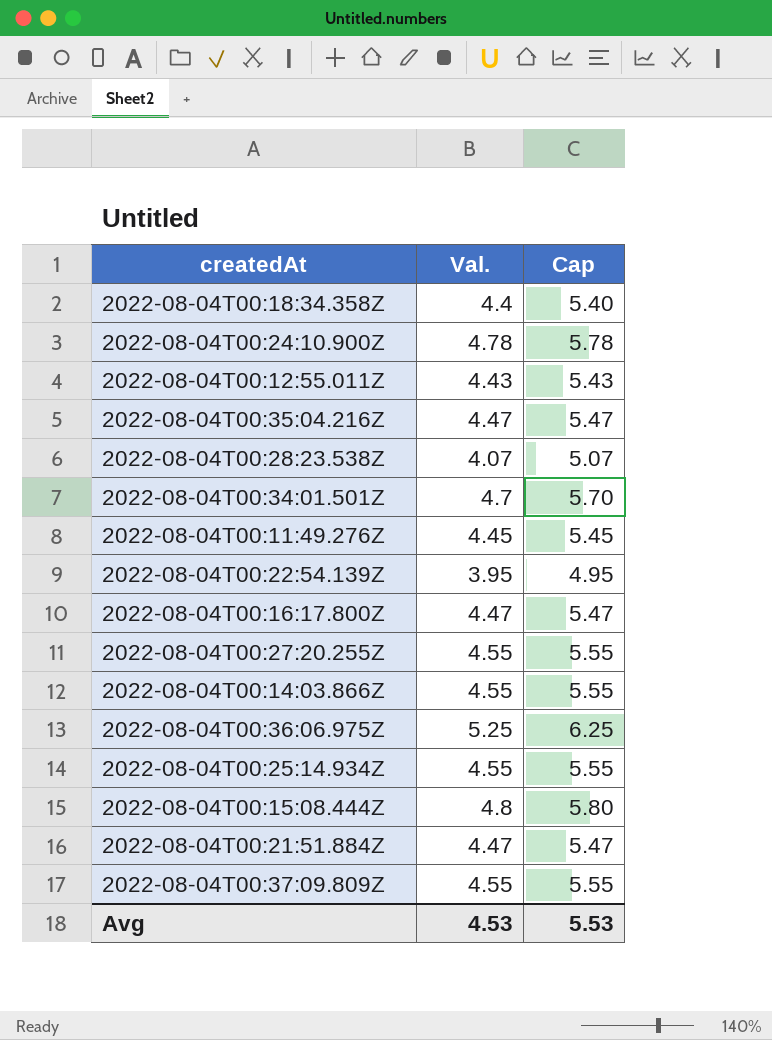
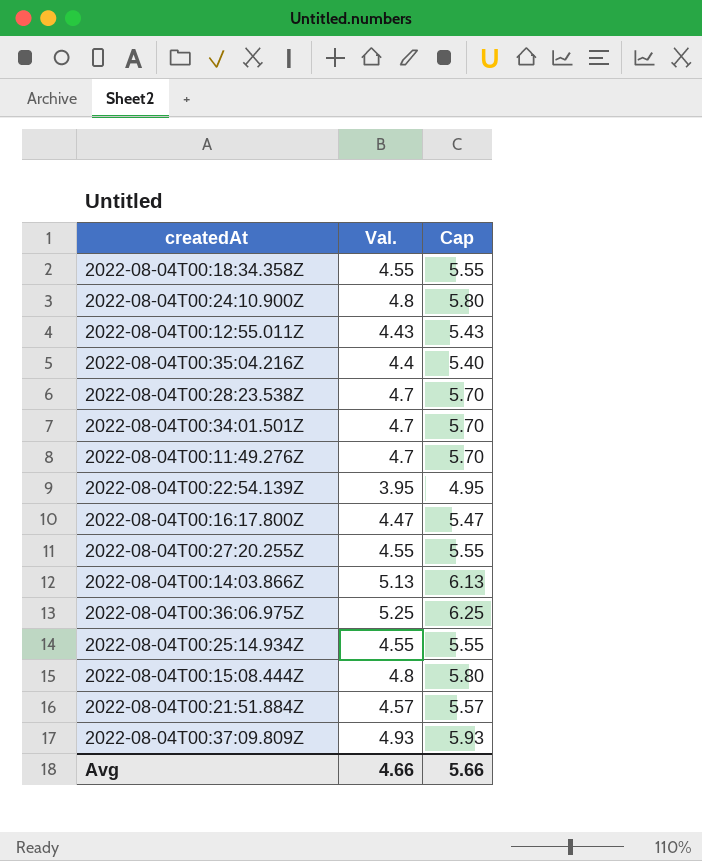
2022-08-04T00:18:34.358Z | Val.: 4.4 -> 4.55
2022-08-04T00:18:34.358Z | Cap: 5.40 -> 5.55
2022-08-04T00:24:10.900Z | Val.: 4.78 -> 4.8
2022-08-04T00:24:10.900Z | Cap: 5.78 -> 5.80
2022-08-04T00:35:04.216Z | Val.: 4.47 -> 4.4
2022-08-04T00:35:04.216Z | Cap: 5.47 -> 5.40
2022-08-04T00:28:23.538Z | Val.: 4.07 -> 4.7
2022-08-04T00:28:23.538Z | Cap: 5.07 -> 5.70
2022-08-04T00:11:49.276Z | Val.: 4.45 -> 4.7
2022-08-04T00:11:49.276Z | Cap: 5.45 -> 5.70
2022-08-04T00:14:03.866Z | Val.: 4.55 -> 5.13
2022-08-04T00:14:03.866Z | Cap: 5.55 -> 6.13
2022-08-04T00:21:51.884Z | Val.: 4.47 -> 4.57
2022-08-04T00:21:51.884Z | Cap: 5.47 -> 5.57
2022-08-04T00:37:09.809Z | Val.: 4.55 -> 4.93
2022-08-04T00:37:09.809Z | Cap: 5.55 -> 5.93
Avg | Val.: 4.53 -> 4.66
Avg | Cap: 5.53 -> 5.66

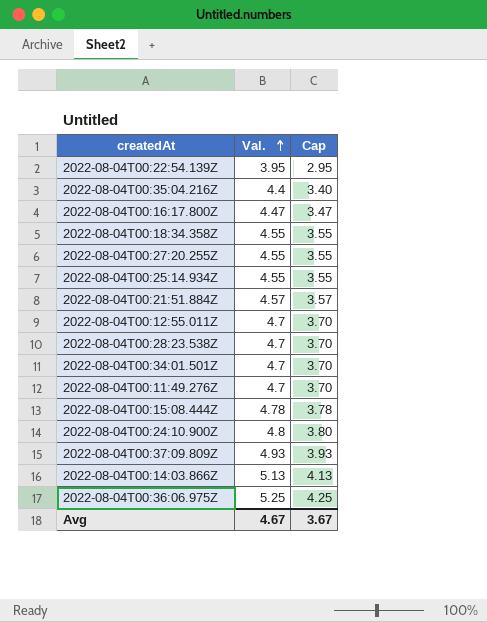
row order: none -> Val. ascending
column Cap | formula: [Val.] + 1 -> [Val.] - 1
2022-08-04T00:12:55.011Z | Val.: 4.43 -> 4.7
2022-08-04T00:15:08.444Z | Val.: 4.8 -> 4.78
Avg | Val.: 4.66 -> 4.67
Avg | Cap: 5.66 -> 3.67

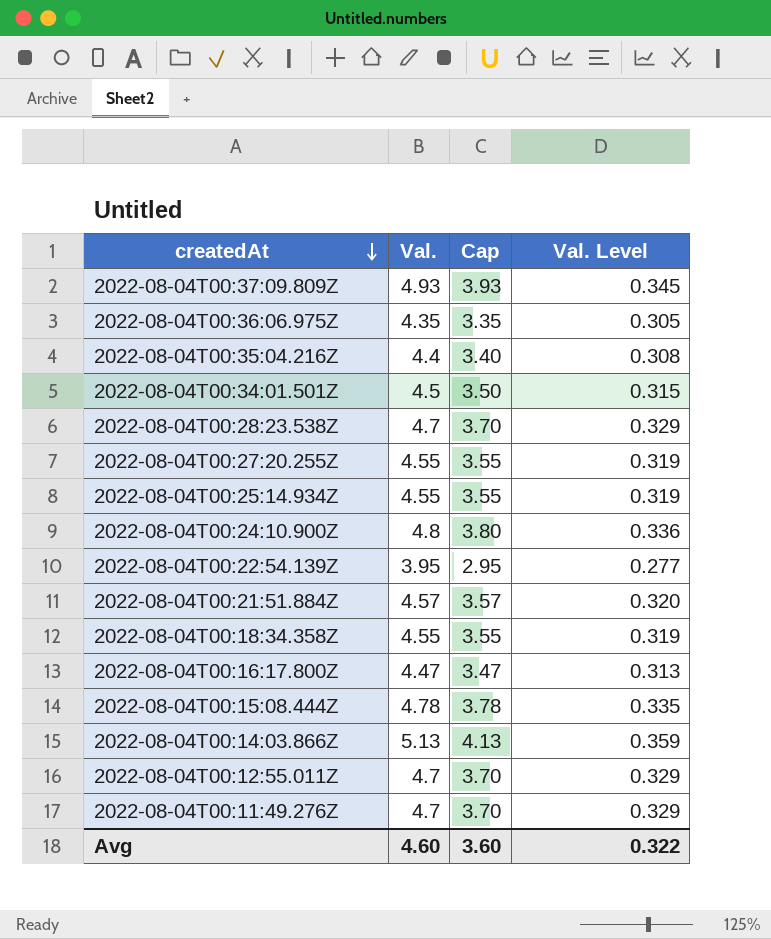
row order: Val. ascending -> createdAt descending
column Val. Level | formula: none -> [Val.] * 0.07
2022-08-04T00:36:06.975Z | Val.: 5.25 -> 4.35
2022-08-04T00:36:06.975Z | Cap: 4.25 -> 3.35
2022-08-04T00:34:01.501Z | Val.: 4.7 -> 4.5
2022-08-04T00:34:01.501Z | Cap: 3.70 -> 3.50
Avg | Val.: 4.67 -> 4.60
Avg | Cap: 3.67 -> 3.60

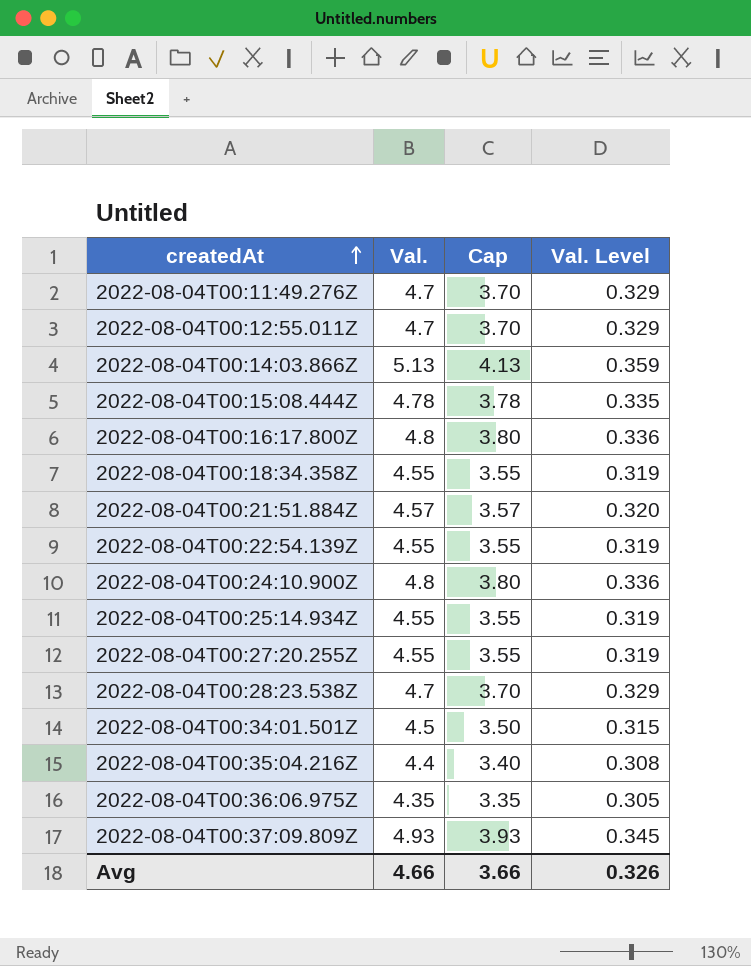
row order: createdAt descending -> createdAt ascending
2022-08-04T00:16:17.800Z | Val.: 4.47 -> 4.8
2022-08-04T00:16:17.800Z | Cap: 3.47 -> 3.80
2022-08-04T00:16:17.800Z | Val. Level: 0.313 -> 0.336
2022-08-04T00:22:54.139Z | Val.: 3.95 -> 4.55
2022-08-04T00:22:54.139Z | Cap: 2.95 -> 3.55
2022-08-04T00:22:54.139Z | Val. Level: 0.277 -> 0.319
Avg | Val.: 4.60 -> 4.66
Avg | Cap: 3.60 -> 3.66
Avg | Val. Level: 0.322 -> 0.326

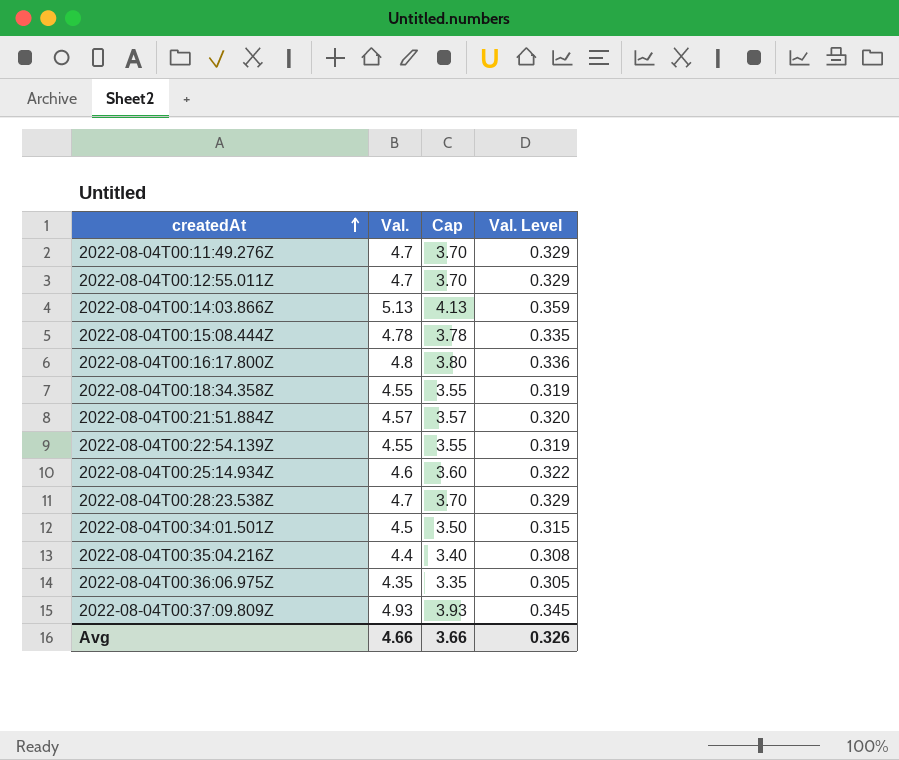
row 2022-08-04T00:24:10.900Z: 4.8 | 3.80 | 0.336 -> none
row 2022-08-04T00:27:20.255Z: 4.55 | 3.55 | 0.319 -> none
2022-08-04T00:25:14.934Z | Val.: 4.55 -> 4.6
2022-08-04T00:25:14.934Z | Cap: 3.55 -> 3.60
2022-08-04T00:25:14.934Z | Val. Level: 0.319 -> 0.322

